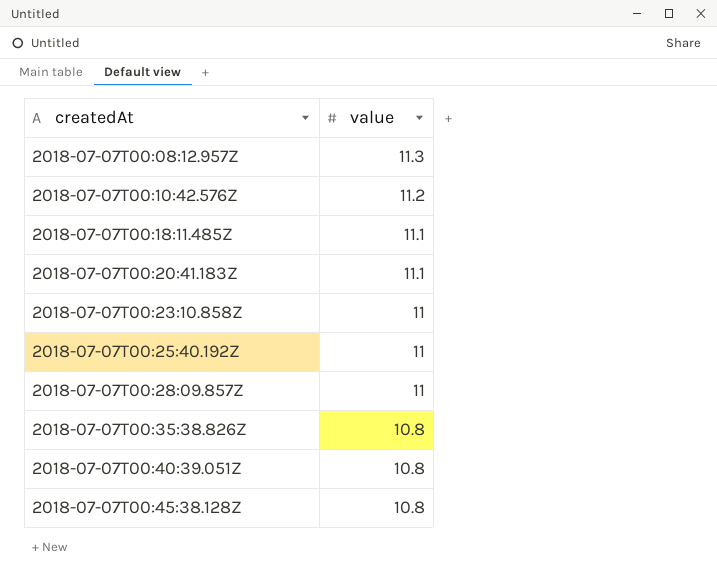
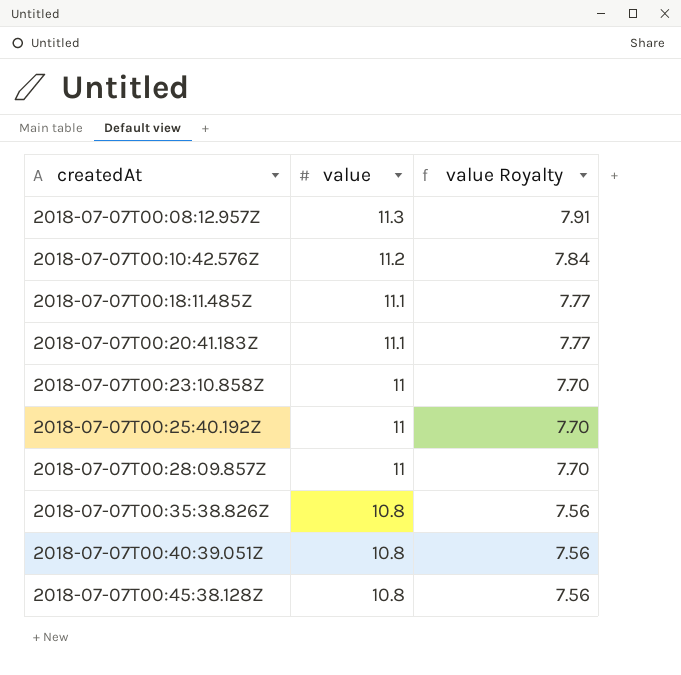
column value Royalty | formula: none -> [value] * 0.7

